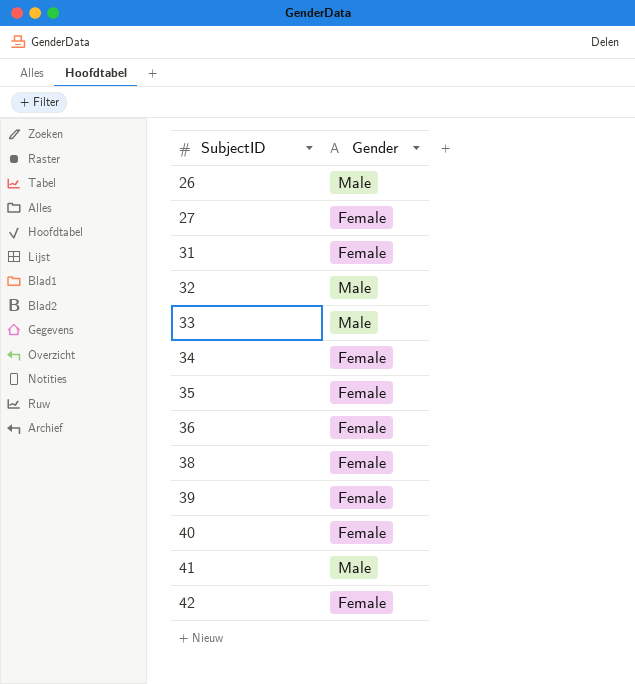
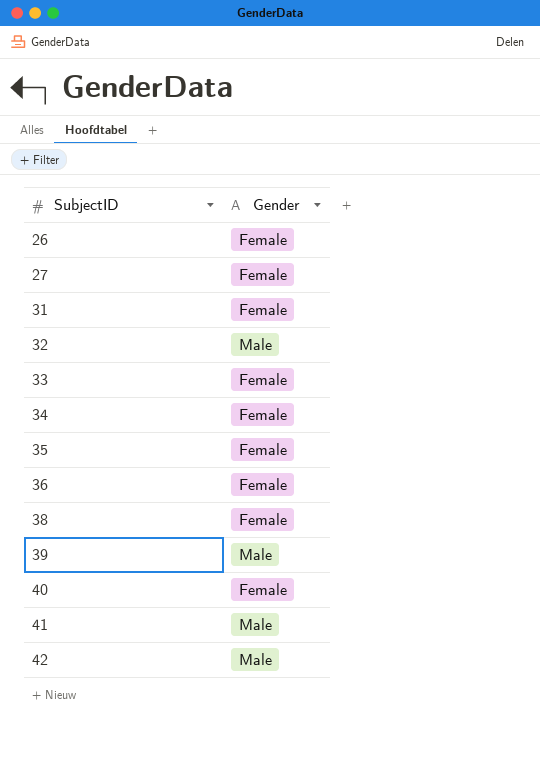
26 | Gender: Male -> Female
33 | Gender: Male -> Female
39 | Gender: Female -> Male
42 | Gender: Female -> Male

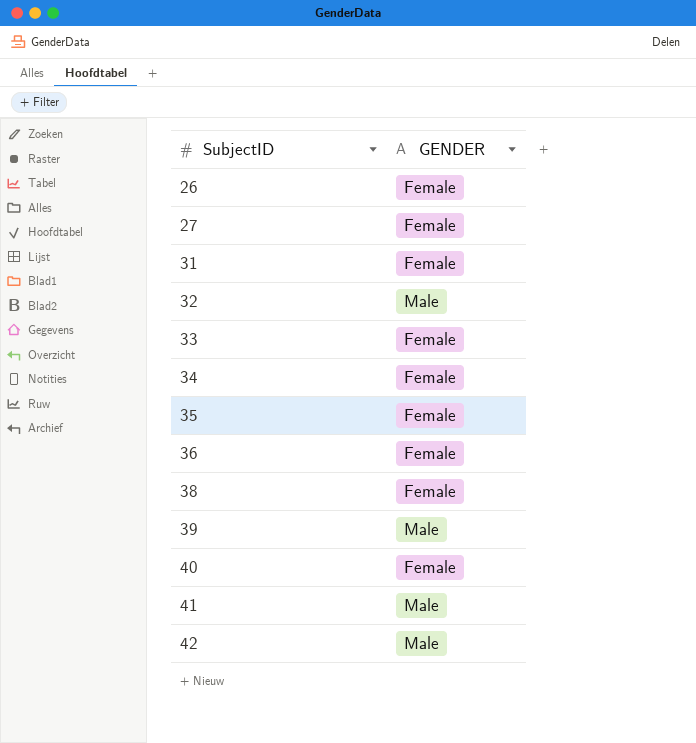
column name: Gender -> GENDER

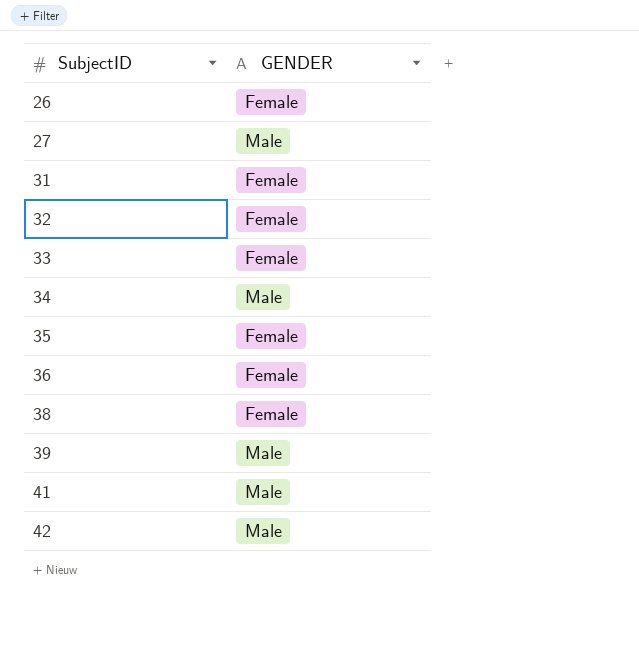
row 40: Female -> none
27 | GENDER: Female -> Male
32 | GENDER: Male -> Female
34 | GENDER: Female -> Male

